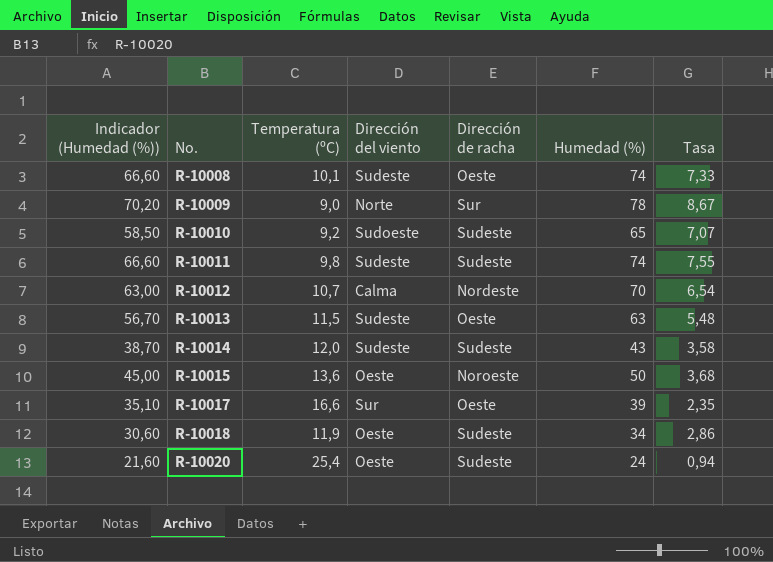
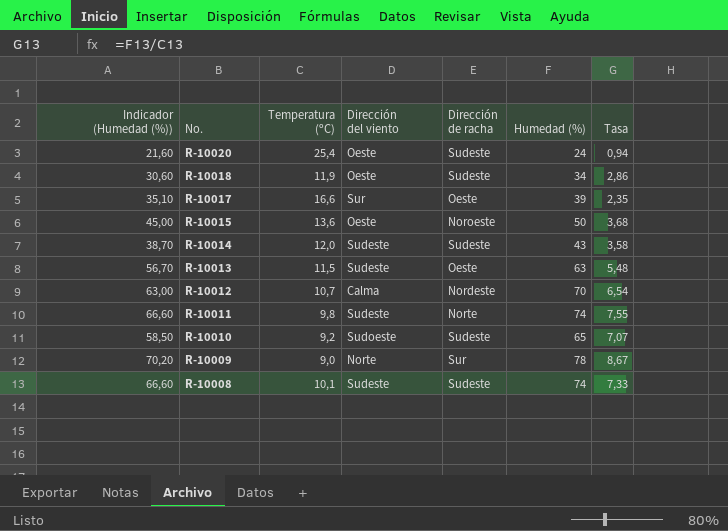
row order: No. ascending -> No. descending
R-10011 | Dirección de racha: Sudeste -> Norte
R-10008 | Dirección de racha: Oeste -> Sudeste

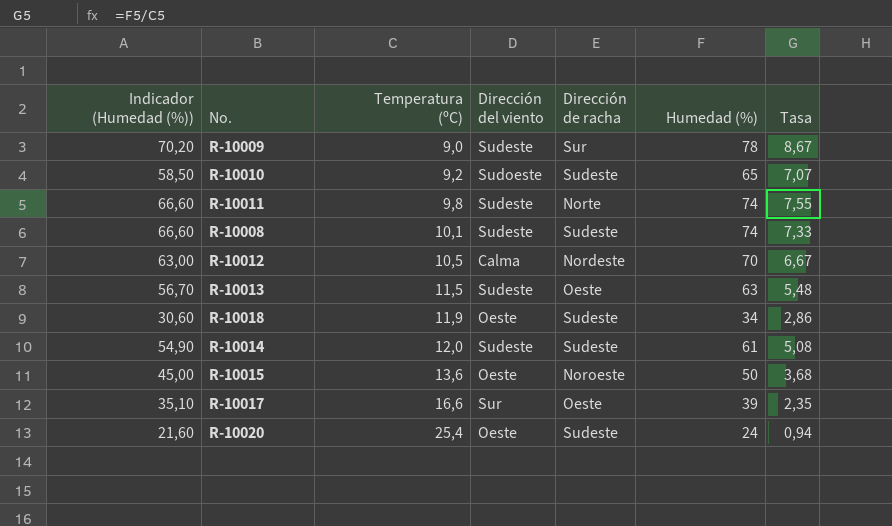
row order: No. descending -> Temperatura (ºC) ascending
R-10009 | Dirección del viento: Norte -> Sudeste
R-10012 | Temperatura (ºC): 10,7 -> 10,5
R-10012 | Tasa: 6,54 -> 6,67
R-10014 | Indicador (Humedad (%)): 38,70 -> 54,90
R-10014 | Humedad (%): 43 -> 61
R-10014 | Tasa: 3,58 -> 5,08

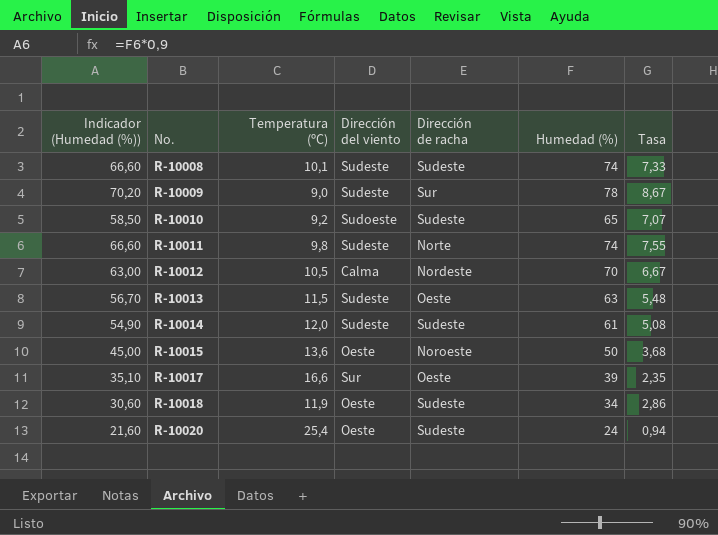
row order: Temperatura (ºC) ascending -> No. ascending

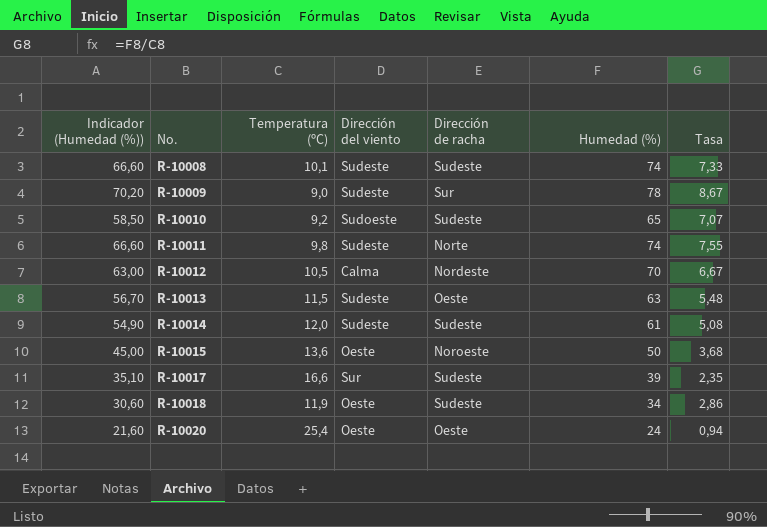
R-10017 | Dirección de racha: Oeste -> Sudeste
R-10020 | Dirección de racha: Sudeste -> Oeste

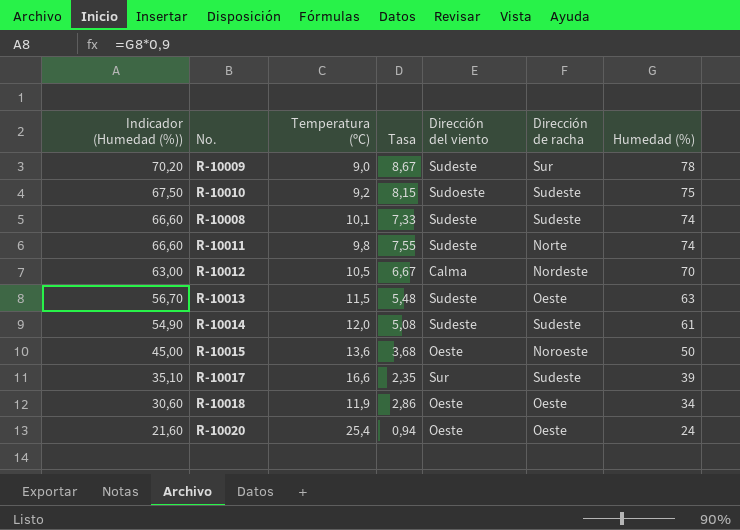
row order: No. ascending -> Indicador (Humedad (%)) descending
column Tasa | position: 7 -> 4
R-10010 | Indicador (Humedad (%)): 58,50 -> 67,50
R-10010 | Tasa: 7,07 -> 8,15
R-10010 | Humedad (%): 65 -> 75
R-10018 | Dirección de racha: Sudeste -> Oeste

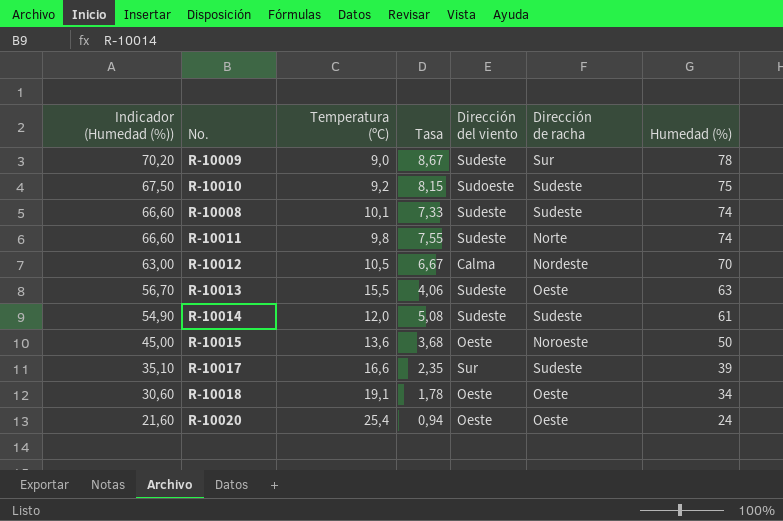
R-10013 | Temperatura (ºC): 11,5 -> 15,5
R-10013 | Tasa: 5,48 -> 4,06
R-10018 | Temperatura (ºC): 11,9 -> 19,1
R-10018 | Tasa: 2,86 -> 1,78

